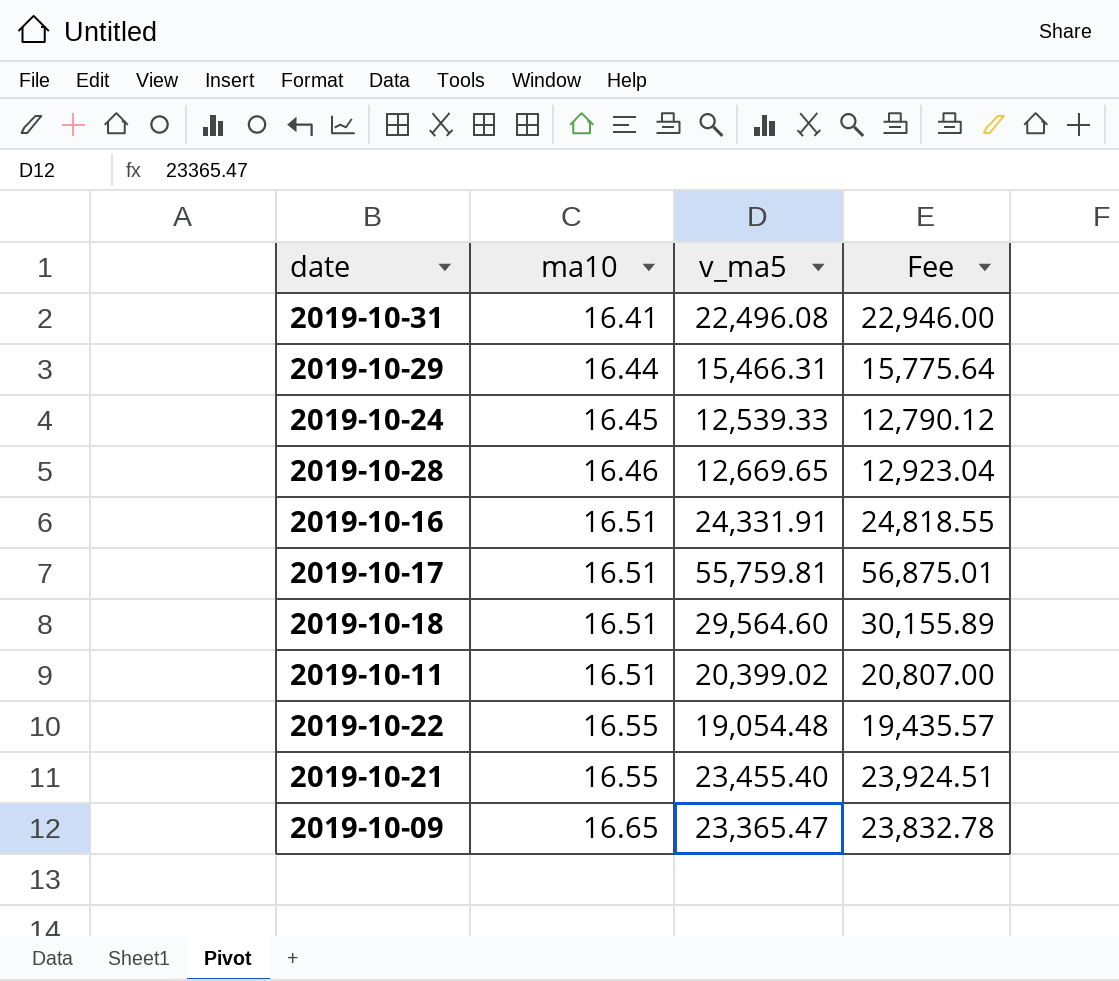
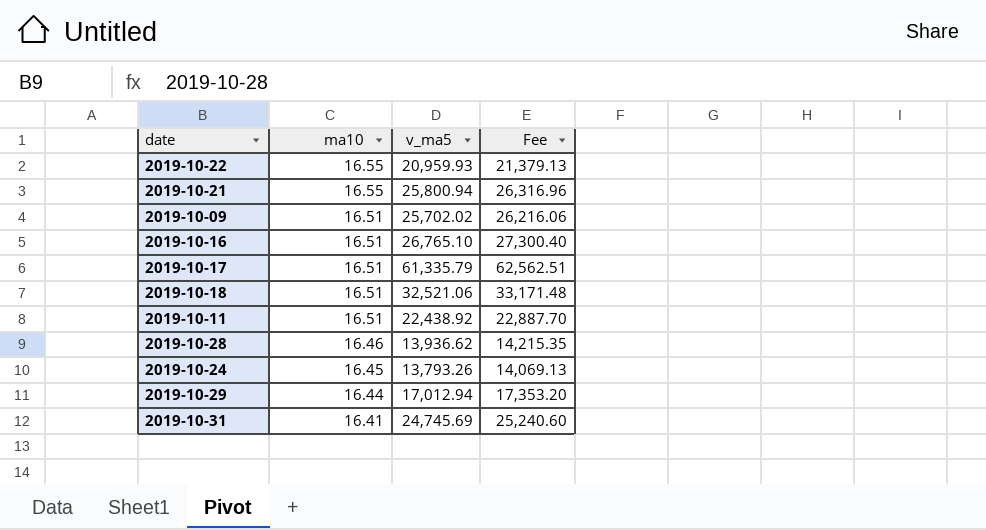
row order: ma10 ascending -> ma10 descending
2019-10-22 | v_ma5: 19,054.48 -> 20,959.93
2019-10-22 | Fee: 19,435.57 -> 21,379.13
2019-10-21 | v_ma5: 23,455.40 -> 25,800.94
2019-10-21 | Fee: 23,924.51 -> 26,316.96
2019-10-09 | ma10: 16.65 -> 16.51
2019-10-09 | v_ma5: 23,365.47 -> 25,702.02
2019-10-09 | Fee: 23,832.78 -> 26,216.06
2019-10-16 | v_ma5: 24,331.91 -> 26,765.10
2019-10-16 | Fee: 24,818.55 -> 27,300.40
2019-10-17 | v_ma5: 55,759.81 -> 61,335.79
2019-10-17 | Fee: 56,875.01 -> 62,562.51
2019-10-18 | v_ma5: 29,564.60 -> 32,521.06
2019-10-18 | Fee: 30,155.89 -> 33,171.48
2019-10-11 | v_ma5: 20,399.02 -> 22,438.92
2019-10-11 | Fee: 20,807.00 -> 22,887.70
2019-10-28 | v_ma5: 12,669.65 -> 13,936.62
2019-10-28 | Fee: 12,923.04 -> 14,215.35
2019-10-24 | v_ma5: 12,539.33 -> 13,793.26
2019-10-24 | Fee: 12,790.12 -> 14,069.13
2019-10-29 | v_ma5: 15,466.31 -> 17,012.94
2019-10-29 | Fee: 15,775.64 -> 17,353.20
2019-10-31 | v_ma5: 22,496.08 -> 24,745.69
2019-10-31 | Fee: 22,946.00 -> 25,240.60

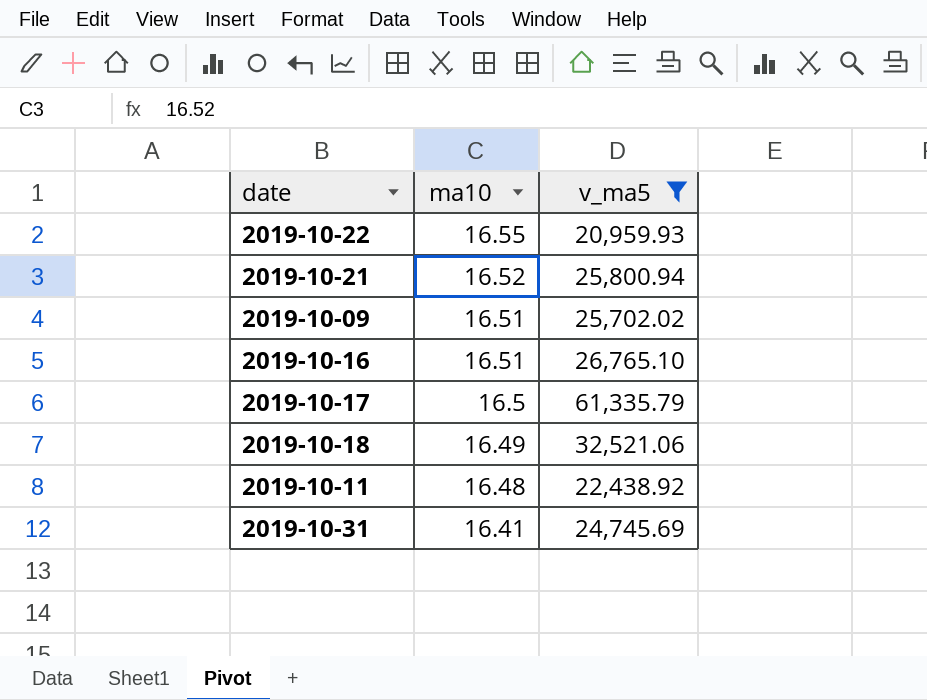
filter: none -> v_ma5 >= 20,959.93
column Fee | formula: [v_ma5] * 1.02 -> none
2019-10-21 | ma10: 16.55 -> 16.52
2019-10-17 | ma10: 16.51 -> 16.5
2019-10-18 | ma10: 16.51 -> 16.49
2019-10-11 | ma10: 16.51 -> 16.48

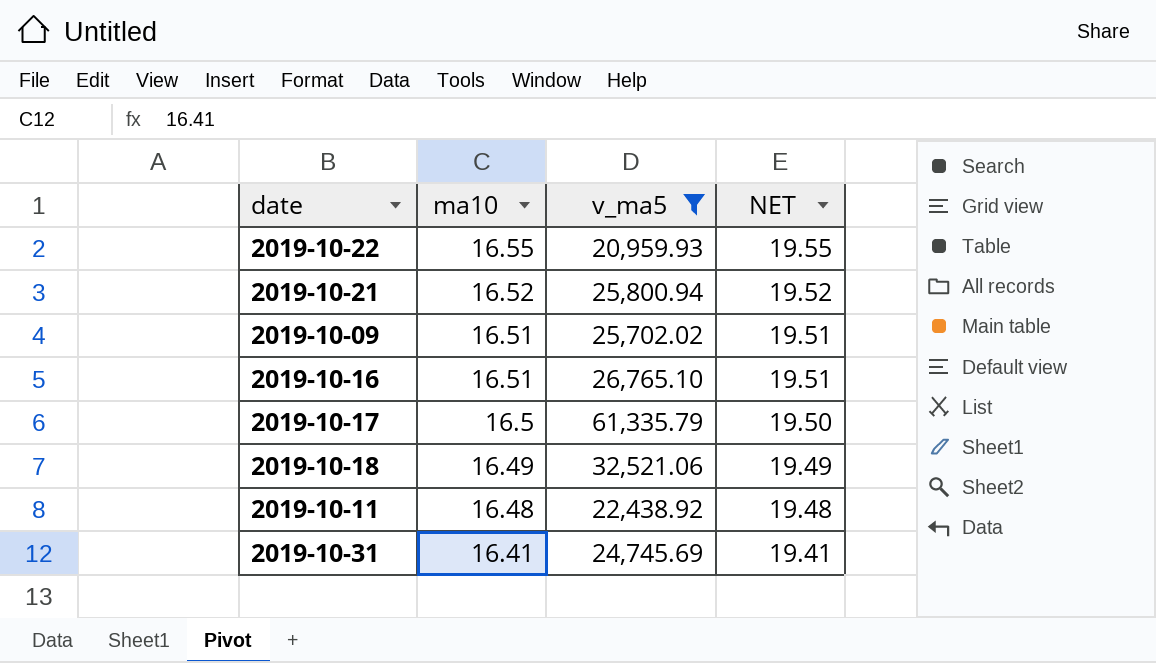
column NET | formula: none -> [ma10] + 3

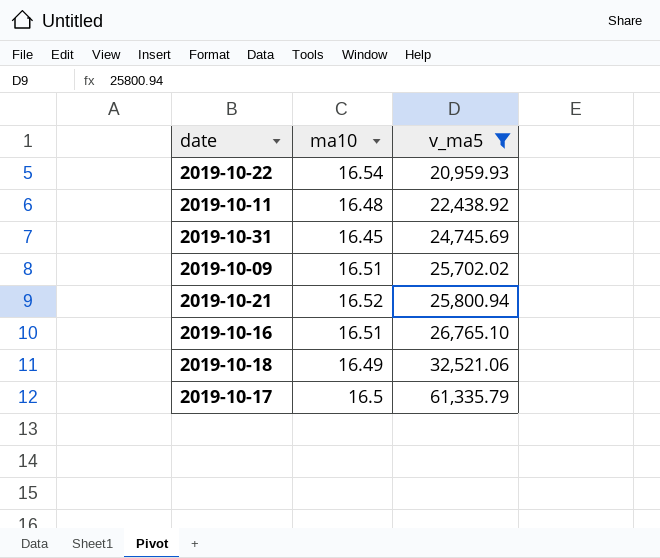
row order: ma10 descending -> v_ma5 ascending
column NET | formula: [ma10] + 3 -> none
2019-10-22 | ma10: 16.55 -> 16.54
2019-10-31 | ma10: 16.41 -> 16.45

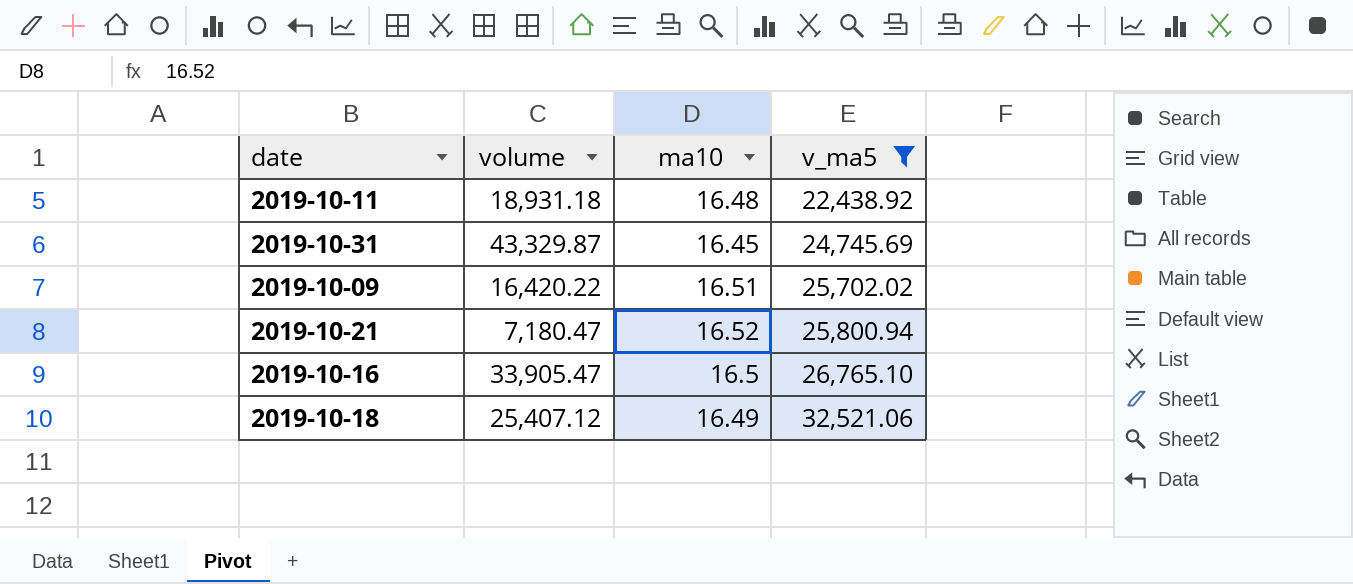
column volume | position: none -> 2
row 2019-10-22: 16.54 | 20,959.93 -> none
row 2019-10-17: 16.5 | 61,335.79 -> none
2019-10-16 | ma10: 16.51 -> 16.5

